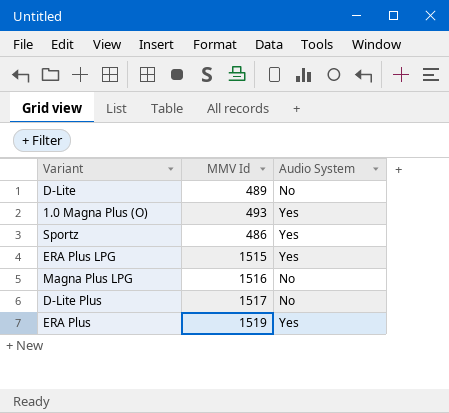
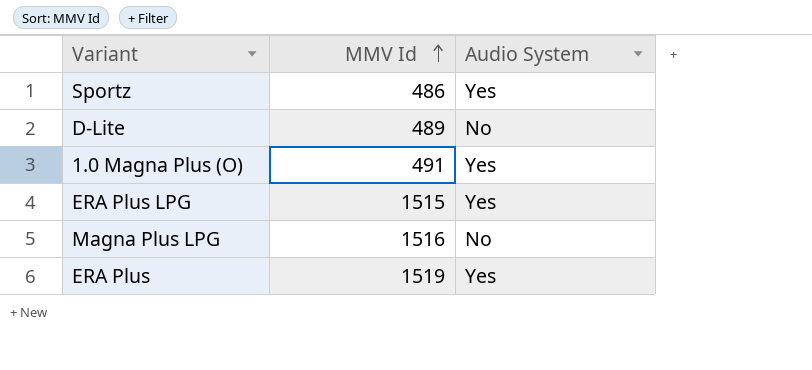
row order: none -> MMV Id ascending
row D-Lite Plus: 1517 | No -> none
1.0 Magna Plus (O) | MMV Id: 493 -> 491

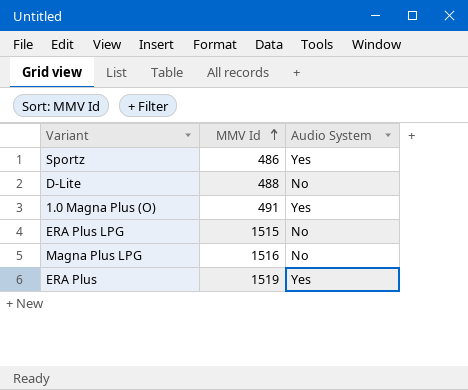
D-Lite | MMV Id: 489 -> 488
ERA Plus LPG | Audio System: Yes -> No

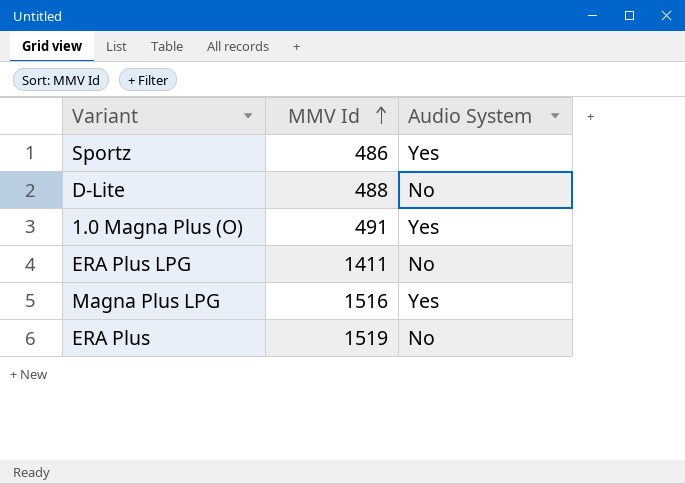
ERA Plus LPG | MMV Id: 1515 -> 1411
Magna Plus LPG | Audio System: No -> Yes
ERA Plus | Audio System: Yes -> No

